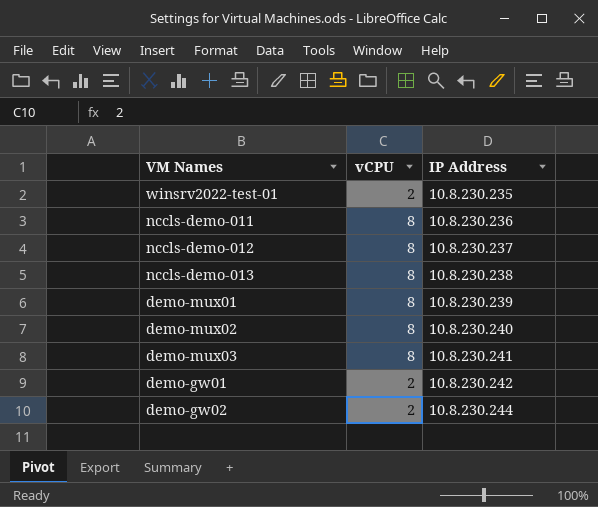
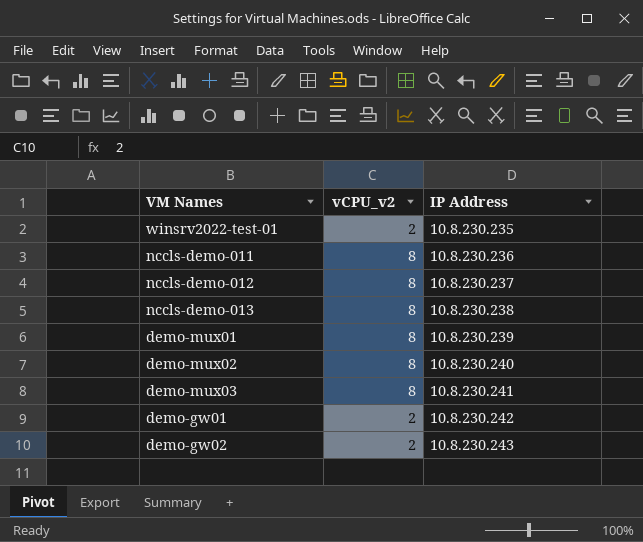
column name: vCPU -> vCPU_v2
demo-gw02 | IP Address: 10.8.230.244 -> 10.8.230.243

